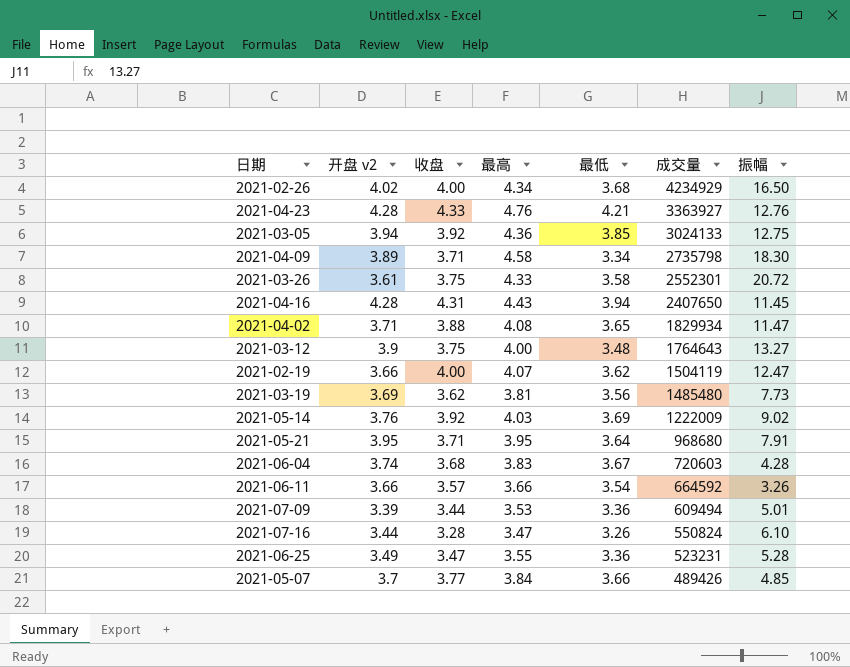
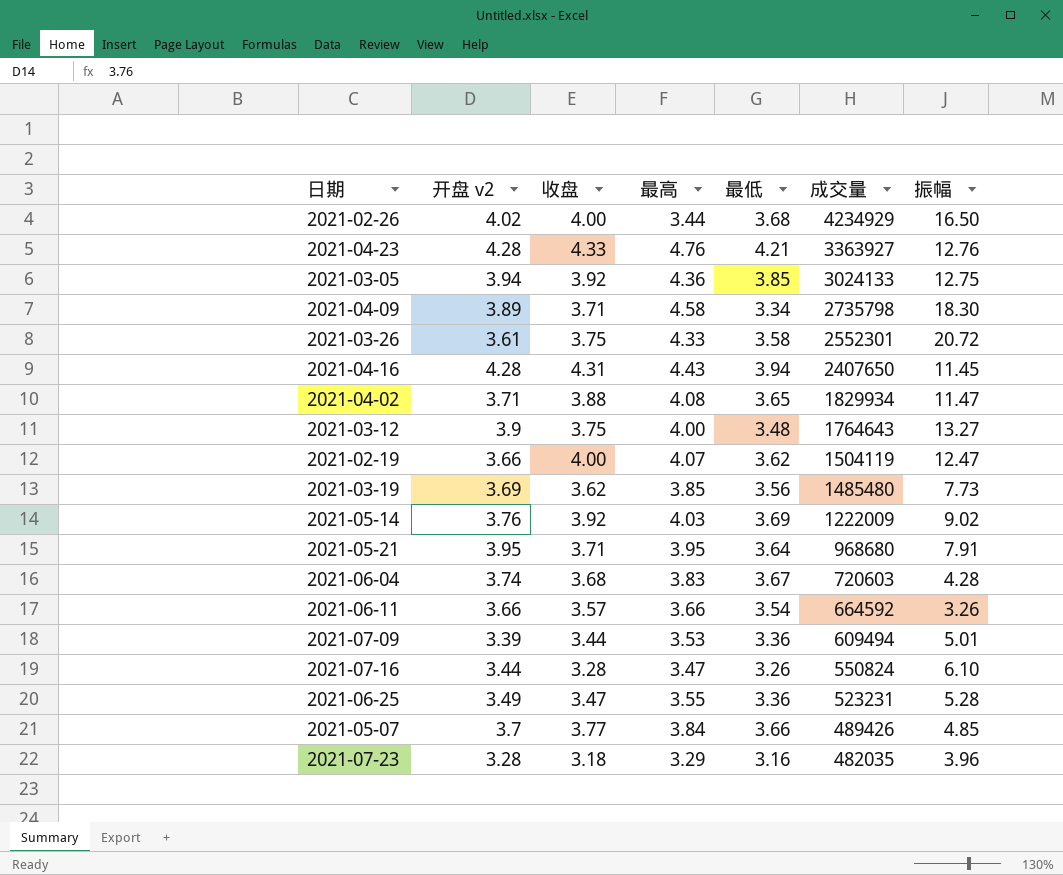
2021-02-26 | 最高: 4.34 -> 3.44
2021-03-19 | 最高: 3.81 -> 3.85
row 2021-07-23: none -> 3.28 | 3.18 | 3.29 | 3.16 | 482035 | 3.96

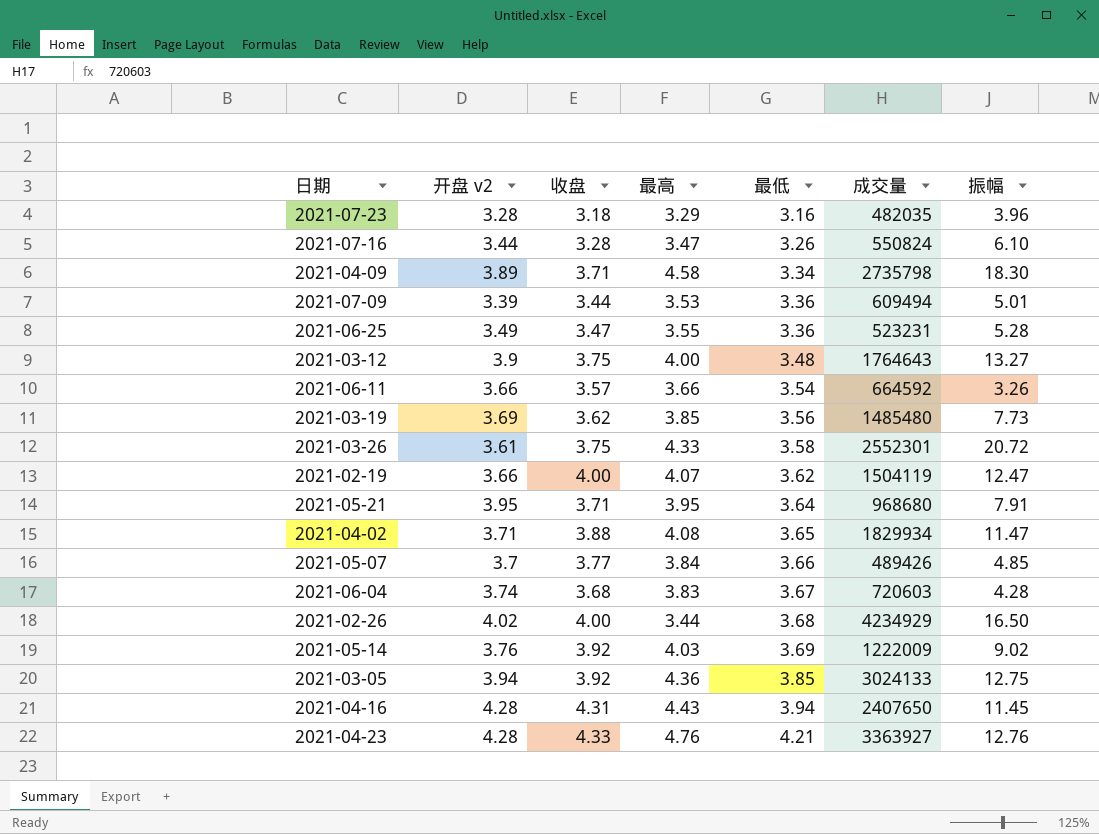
row order: 成交量 descending -> 最低 ascending

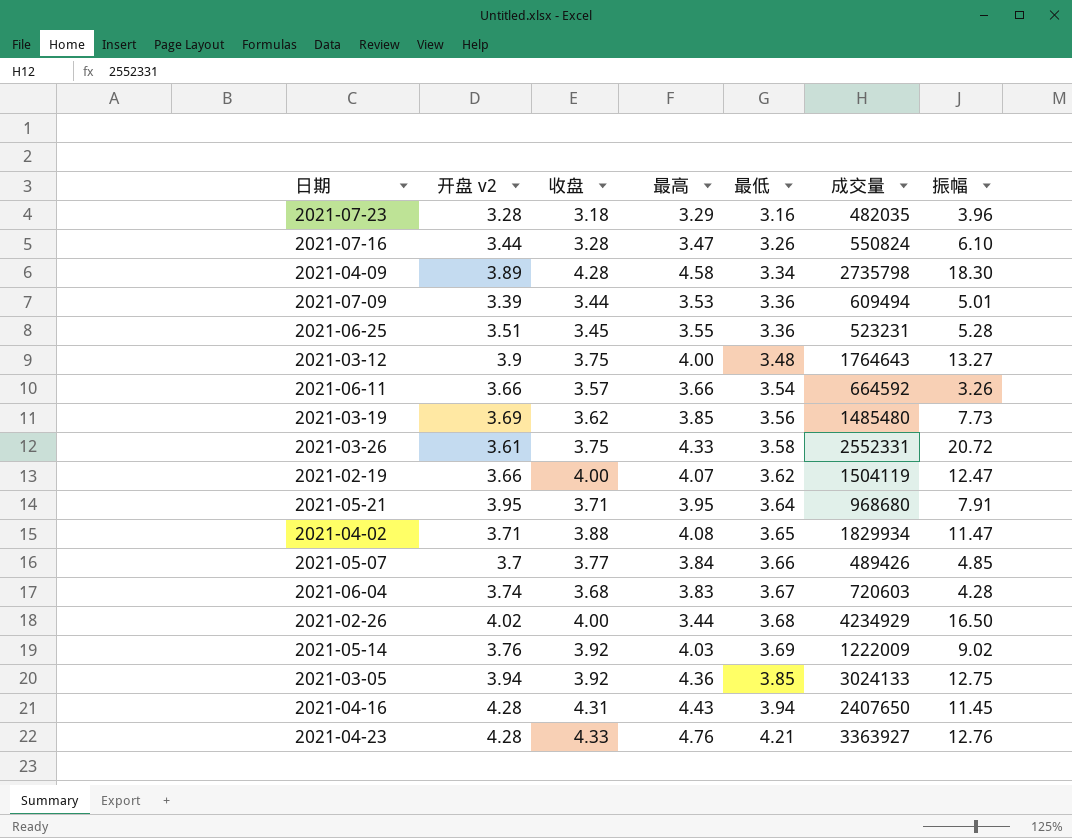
2021-04-09 | 收盘: 3.71 -> 4.28
2021-06-25 | 开盘 v2: 3.49 -> 3.51
2021-06-25 | 收盘: 3.47 -> 3.45
2021-03-26 | 成交量: 2552301 -> 2552331

